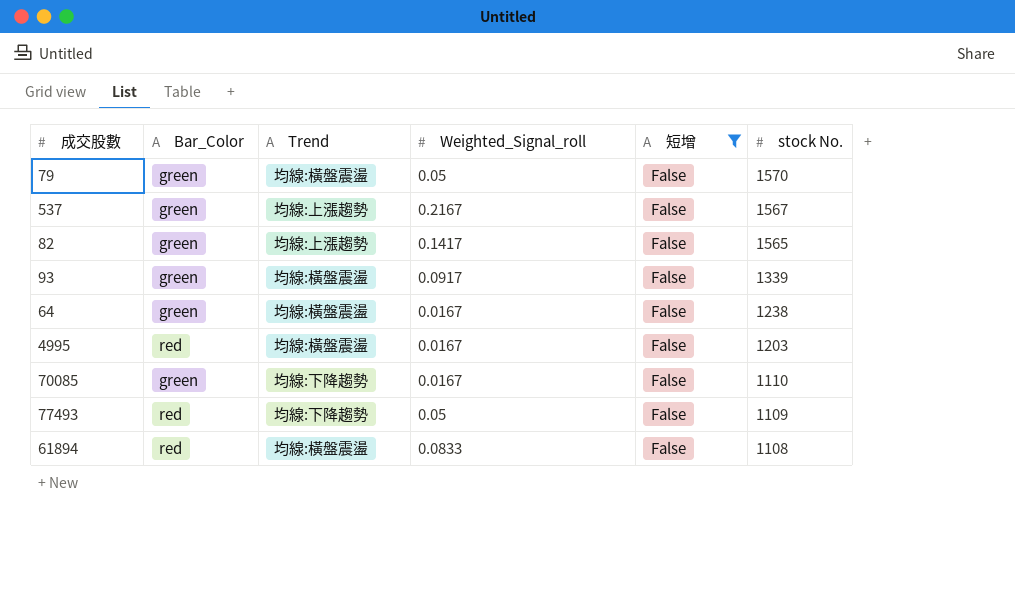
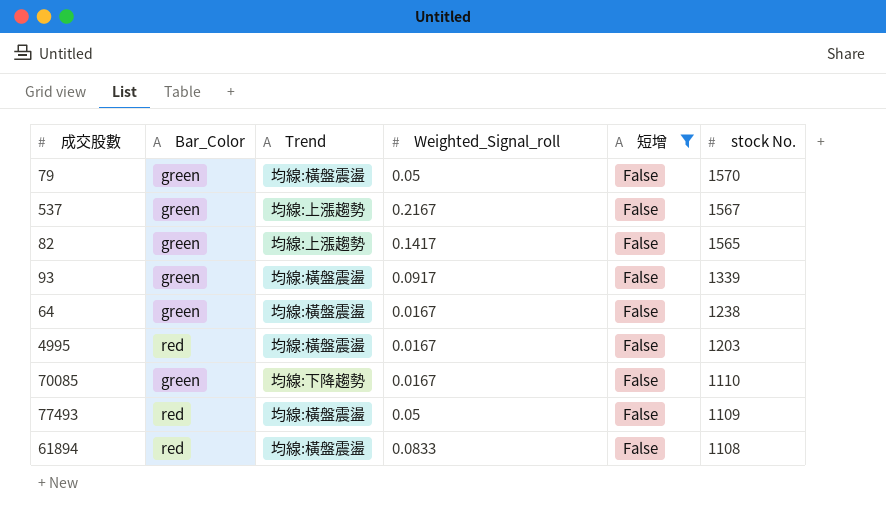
77493 | Trend: 均線:下降趨勢 -> 均線:橫盤震盪

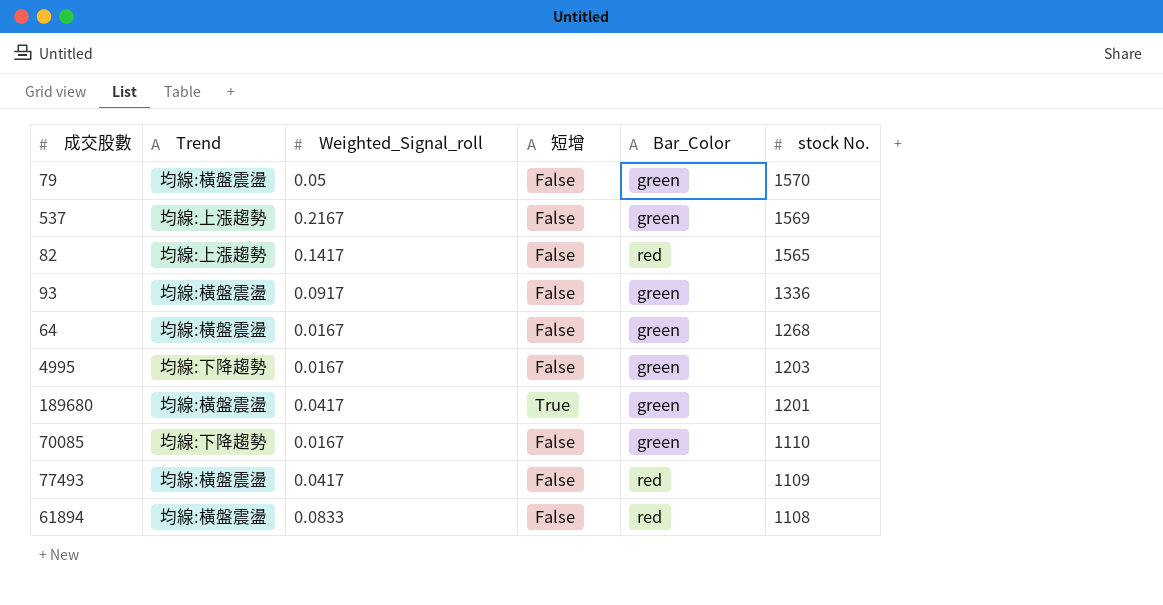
filter: 短增 = False -> none
column Bar_Color | position: 2 -> 5
537 | stock No.: 1567 -> 1569
82 | Bar_Color: green -> red
93 | stock No.: 1339 -> 1336
64 | stock No.: 1238 -> 1268
4995 | Trend: 均線:橫盤震盪 -> 均線:下降趨勢
4995 | Bar_Color: red -> green
77493 | Weighted_Signal_roll: 0.05 -> 0.0417

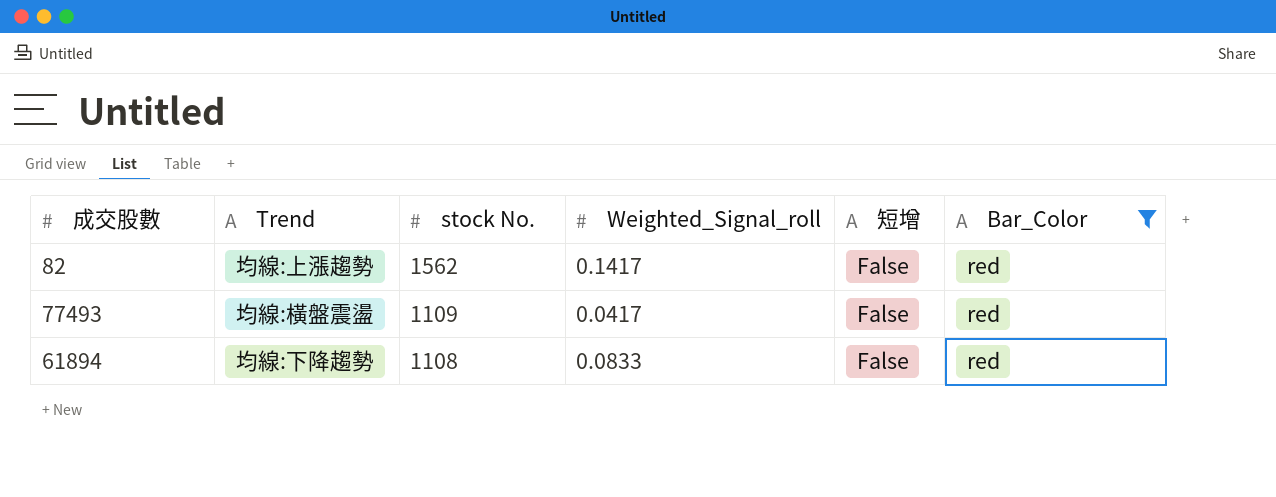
filter: none -> Bar_Color = red
column stock No. | position: 6 -> 3
82 | stock No.: 1565 -> 1562
61894 | Trend: 均線:橫盤震盪 -> 均線:下降趨勢

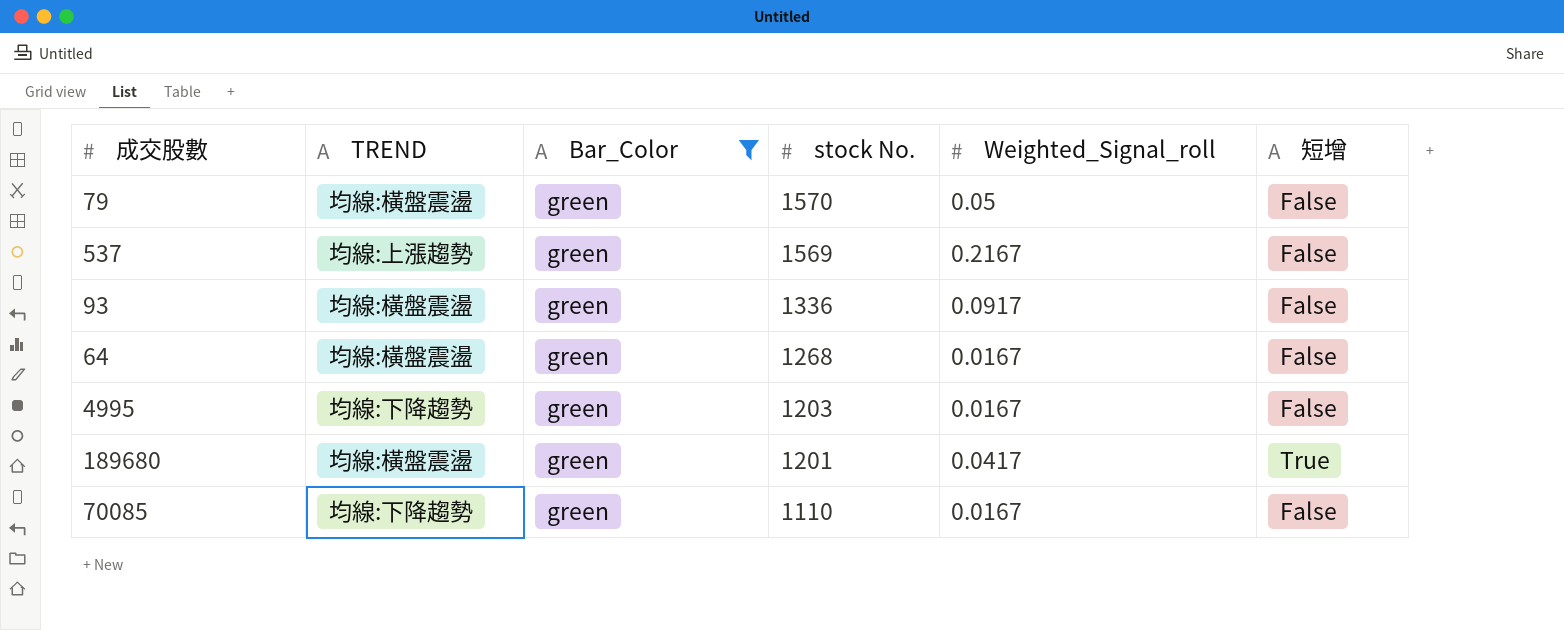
filter: Bar_Color = red -> Bar_Color = green
column name: Trend -> TREND
column Bar_Color | position: 6 -> 3

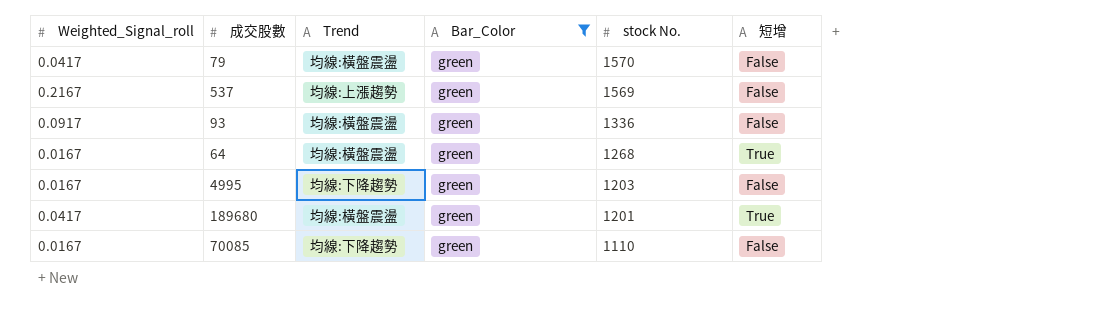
column Weighted_Signal_roll | position: 5 -> 1
column name: TREND -> Trend
79 | Weighted_Signal_roll: 0.05 -> 0.0417
64 | 短增: False -> True

